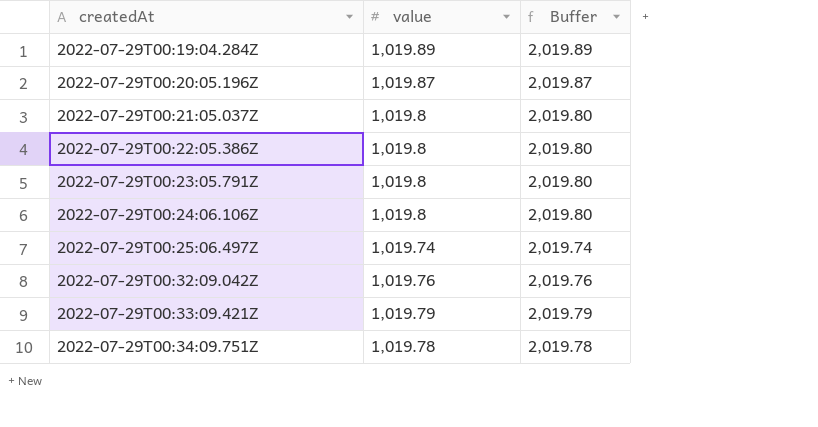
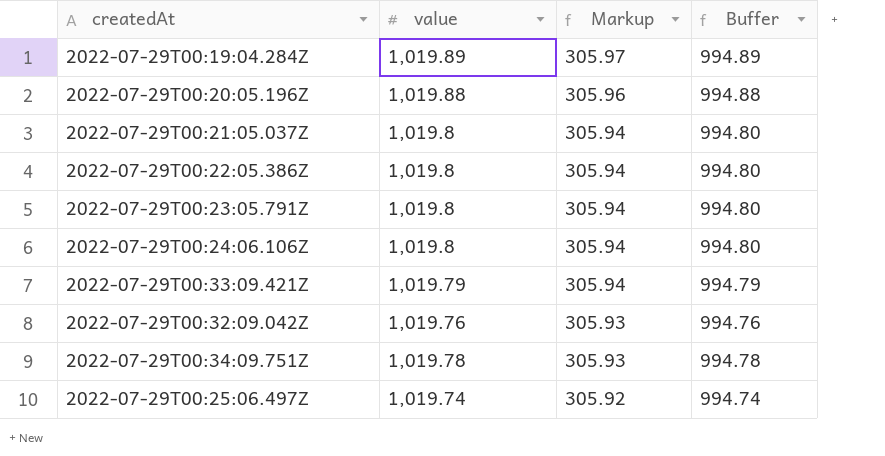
row order: createdAt ascending -> Markup descending
column Markup | formula: none -> [value] * 0.3
column Buffer | formula: [value] + 1000 -> [value] - 25
2022-07-29T00:20:05.196Z | value: 1,019.87 -> 1,019.88

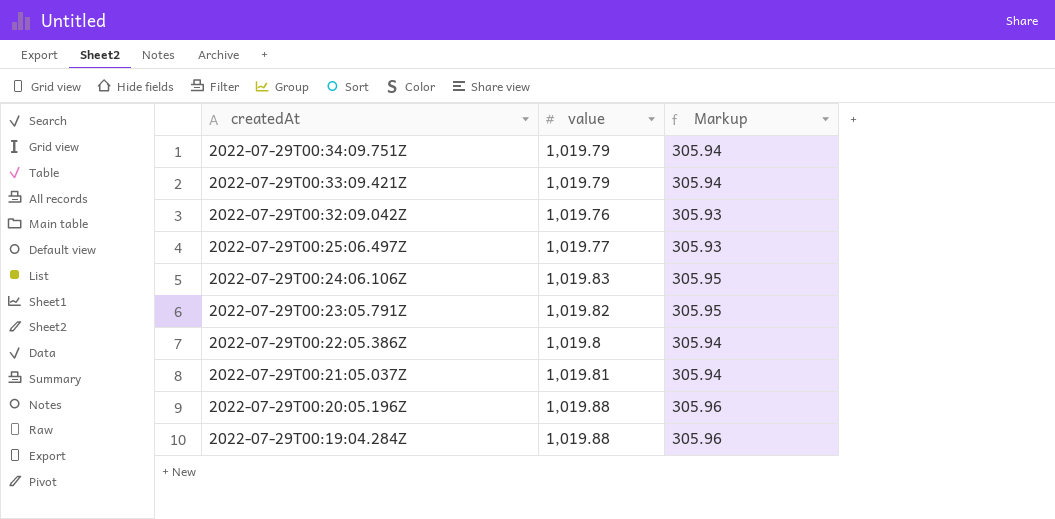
row order: Markup descending -> createdAt descending
column Buffer | formula: [value] - 25 -> none
2022-07-29T00:34:09.751Z | value: 1,019.78 -> 1,019.79
2022-07-29T00:34:09.751Z | Markup: 305.93 -> 305.94
2022-07-29T00:25:06.497Z | value: 1,019.74 -> 1,019.77
2022-07-29T00:25:06.497Z | Markup: 305.92 -> 305.93
2022-07-29T00:24:06.106Z | value: 1,019.8 -> 1,019.83
2022-07-29T00:24:06.106Z | Markup: 305.94 -> 305.95
2022-07-29T00:23:05.791Z | value: 1,019.8 -> 1,019.82
2022-07-29T00:23:05.791Z | Markup: 305.94 -> 305.95
2022-07-29T00:21:05.037Z | value: 1,019.8 -> 1,019.81
2022-07-29T00:19:04.284Z | value: 1,019.89 -> 1,019.88
2022-07-29T00:19:04.284Z | Markup: 305.97 -> 305.96

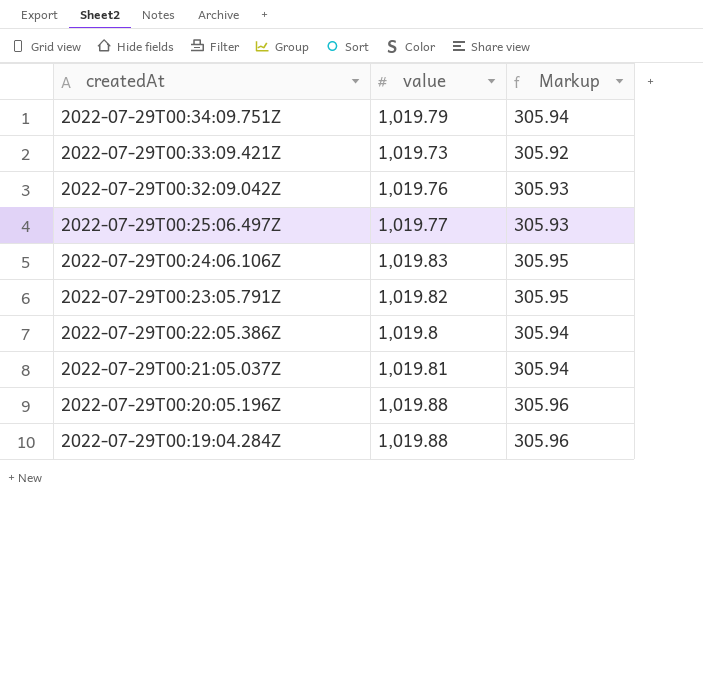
2022-07-29T00:33:09.421Z | value: 1,019.79 -> 1,019.73
2022-07-29T00:33:09.421Z | Markup: 305.94 -> 305.92

